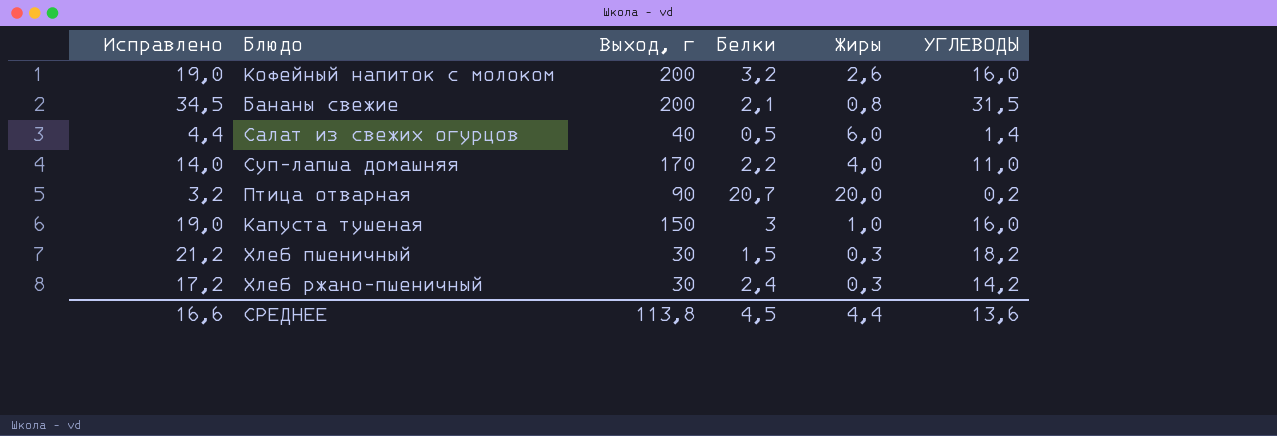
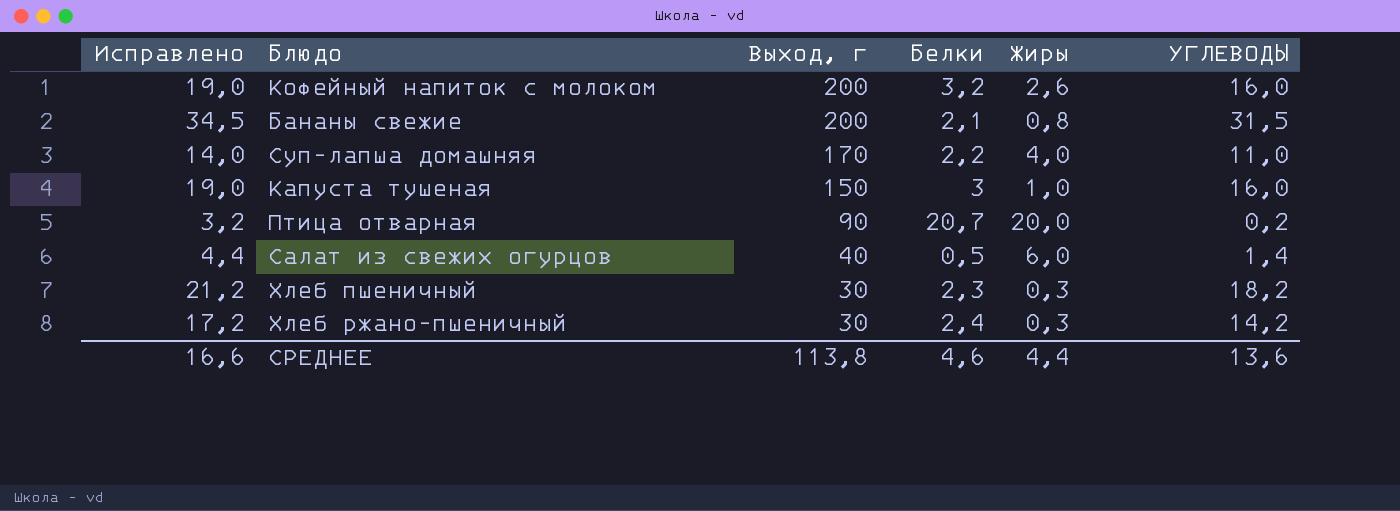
row order: none -> Выход, г descending
Хлеб пшеничный | Белки: 1,5 -> 2,3
СРЕДНЕЕ | Белки: 4,5 -> 4,6

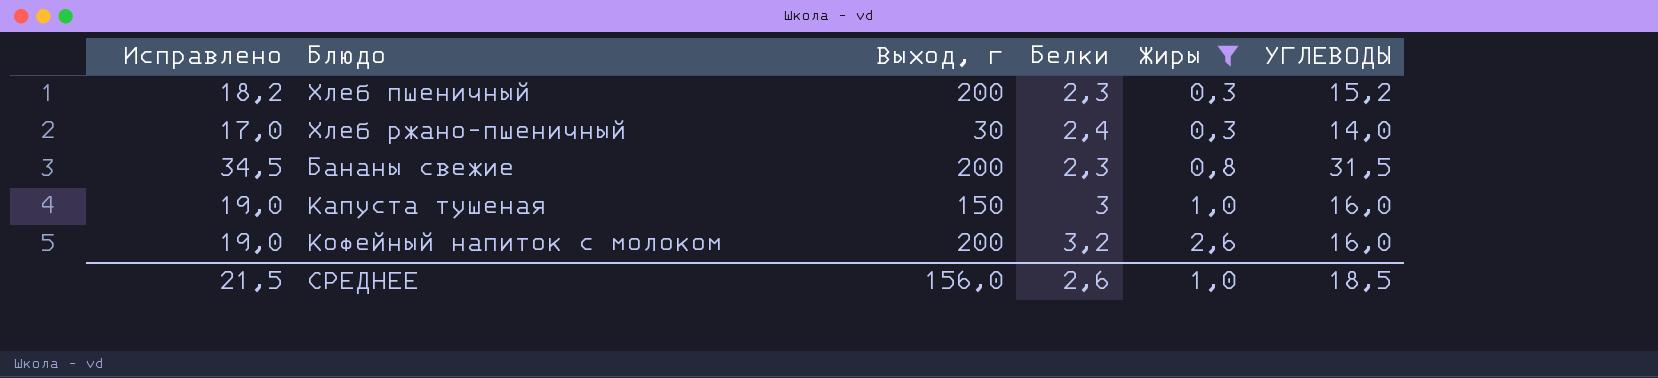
filter: none -> Жиры <= 2,6
row order: Выход, г descending -> Жиры ascending
Хлеб пшеничный | Исправлено: 21,2 -> 18,2
Хлеб пшеничный | Выход, г: 30 -> 200
Хлеб пшеничный | УГЛЕВОДЫ: 18,2 -> 15,2
Хлеб ржано-пшеничный | Исправлено: 17,2 -> 17,0
Хлеб ржано-пшеничный | УГЛЕВОДЫ: 14,2 -> 14,0
Бананы свежие | Белки: 2,1 -> 2,3
СРЕДНЕЕ | Исправлено: 16,6 -> 21,5
СРЕДНЕЕ | Выход, г: 113,8 -> 156,0
СРЕДНЕЕ | Белки: 4,6 -> 2,6
СРЕДНЕЕ | Жиры: 4,4 -> 1,0
СРЕДНЕЕ | УГЛЕВОДЫ: 13,6 -> 18,5

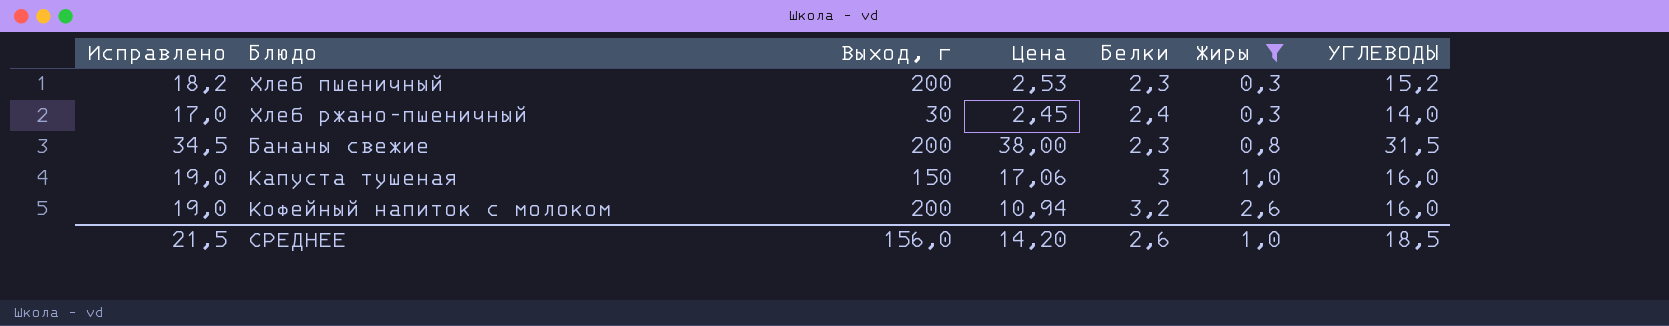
column Цена | position: none -> 4

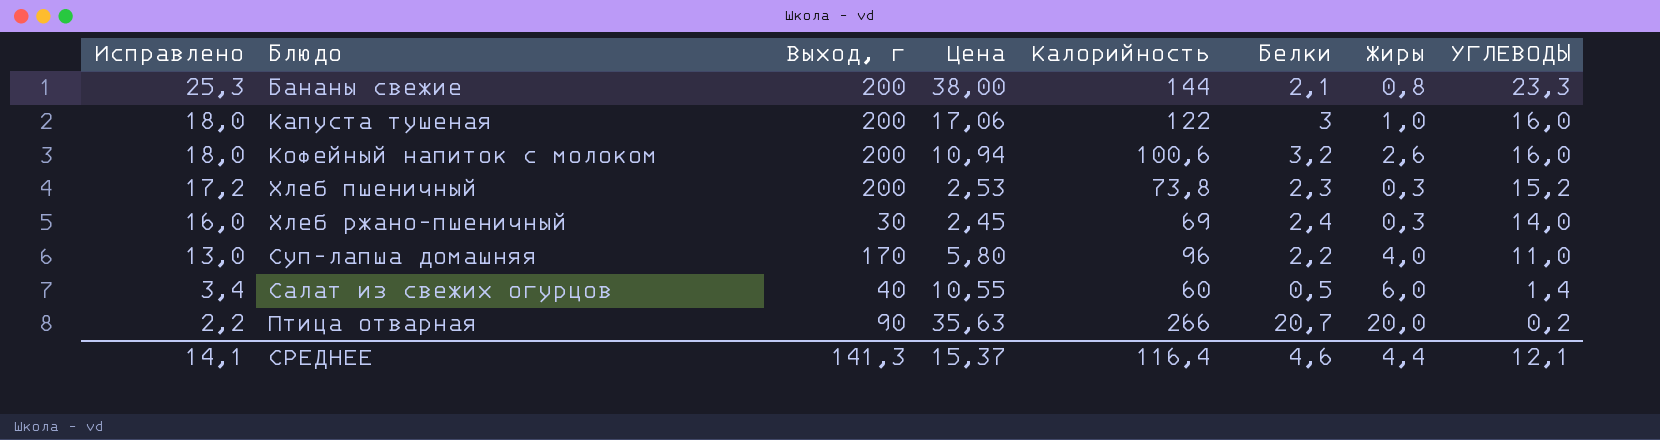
filter: Жиры <= 2,6 -> none
row order: Жиры ascending -> Исправлено descending
column Исправлено | formula: [УГЛЕВОДЫ] + 3 -> [УГЛЕВОДЫ] + 2
column Калорийность | position: none -> 5
Бананы свежие | Белки: 2,3 -> 2,1
Бананы свежие | УГЛЕВОДЫ: 31,5 -> 23,3
Капуста тушеная | Выход, г: 150 -> 200
СРЕДНЕЕ | Исправлено: 21,5 -> 14,1
СРЕДНЕЕ | Выход, г: 156,0 -> 141,3
СРЕДНЕЕ | Цена: 14,20 -> 15,37
СРЕДНЕЕ | Белки: 2,6 -> 4,6
СРЕДНЕЕ | Жиры: 1,0 -> 4,4
СРЕДНЕЕ | УГЛЕВОДЫ: 18,5 -> 12,1

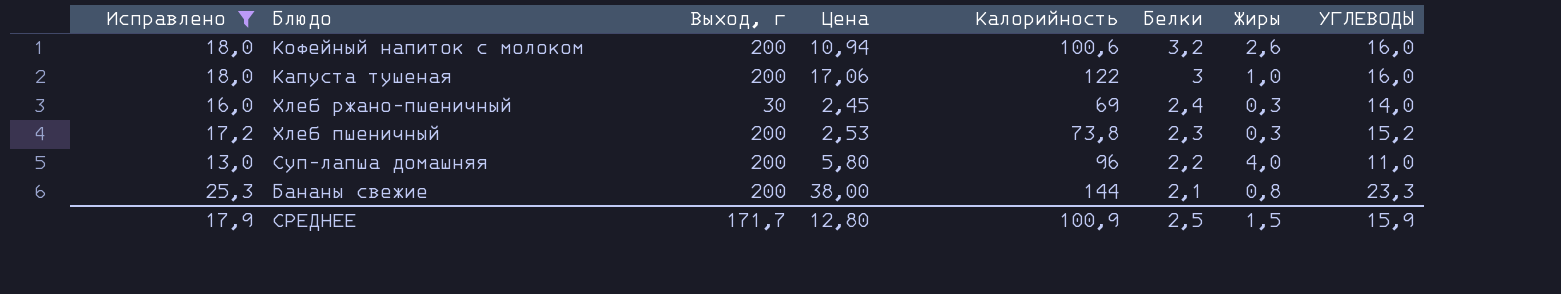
filter: none -> Исправлено >= 13,0
row order: Исправлено descending -> Белки descending
Суп-лапша домашняя | Выход, г: 170 -> 200
СРЕДНЕЕ | Исправлено: 14,1 -> 17,9
СРЕДНЕЕ | Выход, г: 141,3 -> 171,7
СРЕДНЕЕ | Цена: 15,37 -> 12,80
СРЕДНЕЕ | Калорийность: 116,4 -> 100,9
СРЕДНЕЕ | Белки: 4,6 -> 2,5
СРЕДНЕЕ | Жиры: 4,4 -> 1,5
СРЕДНЕЕ | УГЛЕВОДЫ: 12,1 -> 15,9

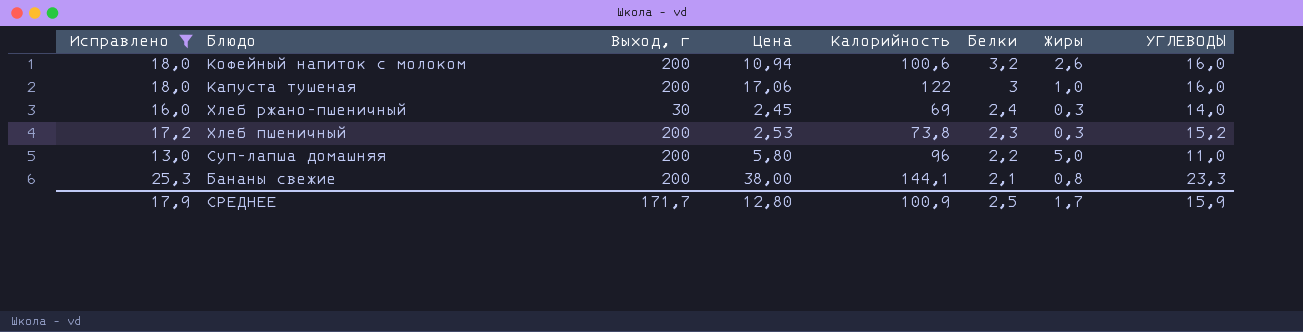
Суп-лапша домашняя | Жиры: 4,0 -> 5,0
Бананы свежие | Калорийность: 144 -> 144,1
СРЕДНЕЕ | Жиры: 1,5 -> 1,7

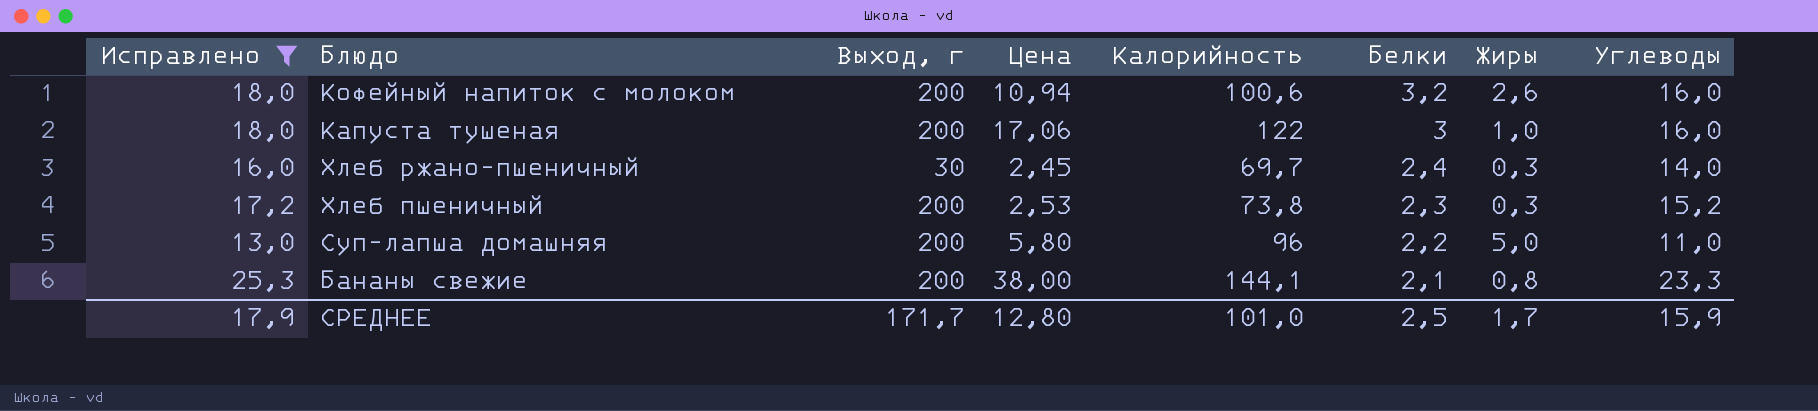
column name: УГЛЕВОДЫ -> Углеводы
Хлеб ржано-пшеничный | Калорийность: 69 -> 69,7
СРЕДНЕЕ | Калорийность: 100,9 -> 101,0

